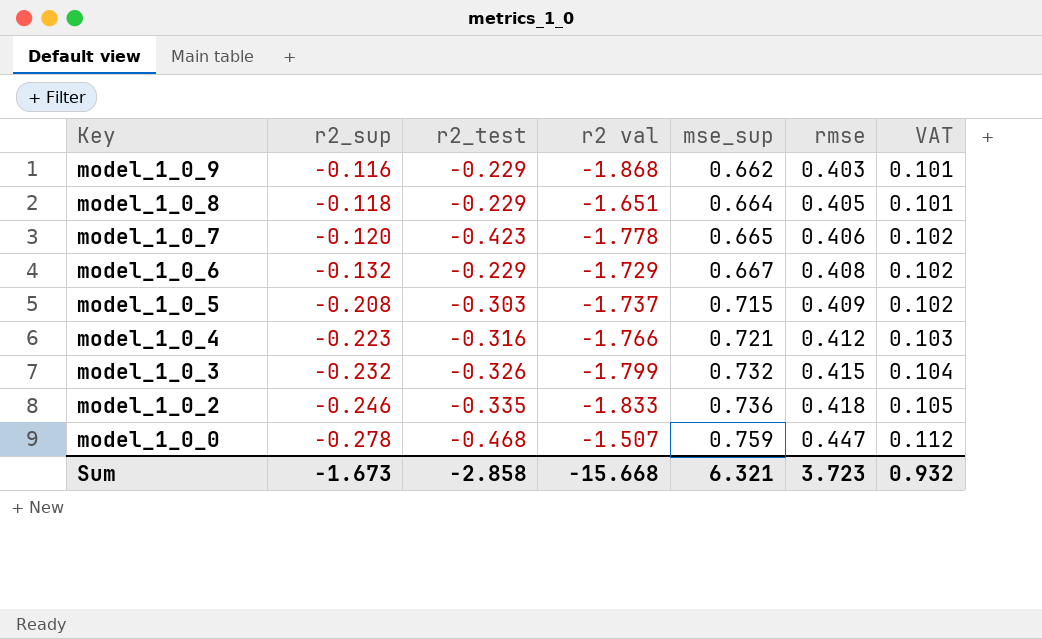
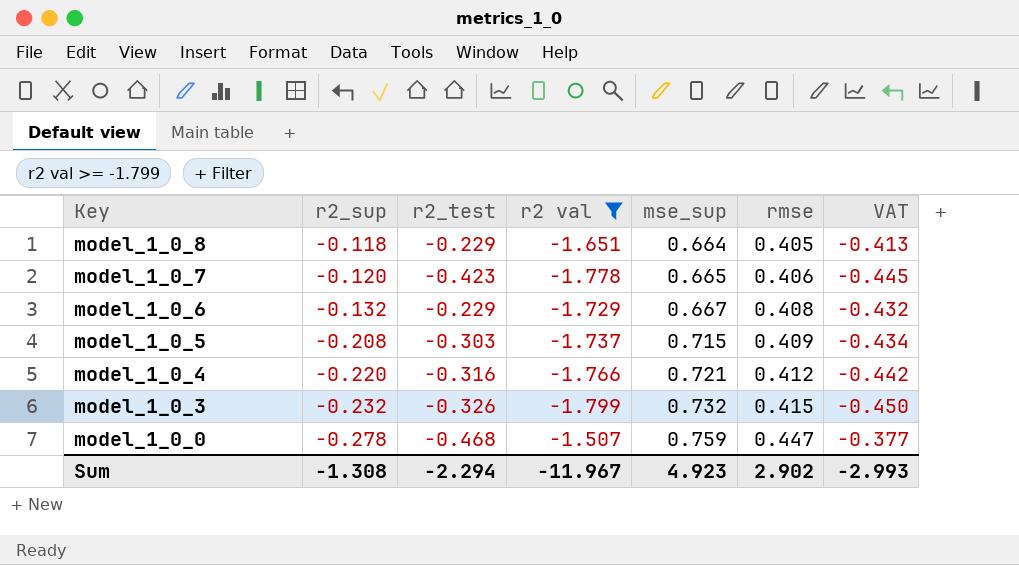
filter: none -> r2 val >= -1.799
column VAT | formula: [rmse] * 0.25 -> [r2 val] * 0.25
model_1_0_4 | r2_sup: -0.223 -> -0.220
Sum | r2_sup: -1.673 -> -1.308
Sum | r2_test: -2.858 -> -2.294
Sum | r2 val: -15.668 -> -11.967
Sum | mse_sup: 6.321 -> 4.923
Sum | rmse: 3.723 -> 2.902
Sum | VAT: 0.932 -> -2.993

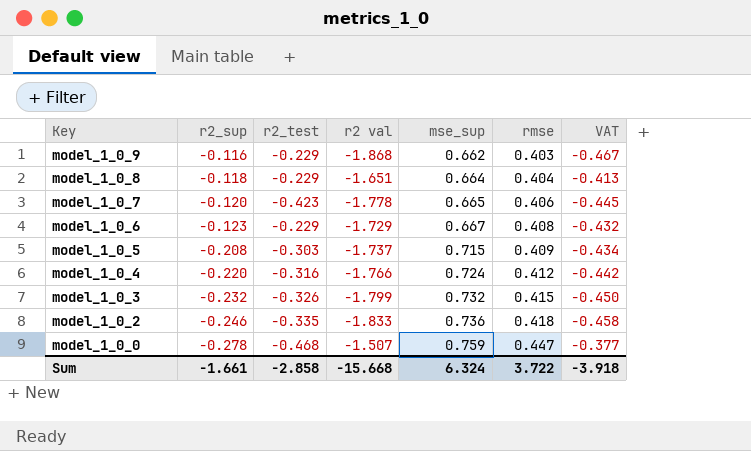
filter: r2 val >= -1.799 -> none
model_1_0_8 | rmse: 0.405 -> 0.404
model_1_0_6 | r2_sup: -0.132 -> -0.123
model_1_0_4 | mse_sup: 0.721 -> 0.724
Sum | r2_sup: -1.308 -> -1.661
Sum | r2_test: -2.294 -> -2.858
Sum | r2 val: -11.967 -> -15.668
Sum | mse_sup: 4.923 -> 6.324
Sum | rmse: 2.902 -> 3.722
Sum | VAT: -2.993 -> -3.918

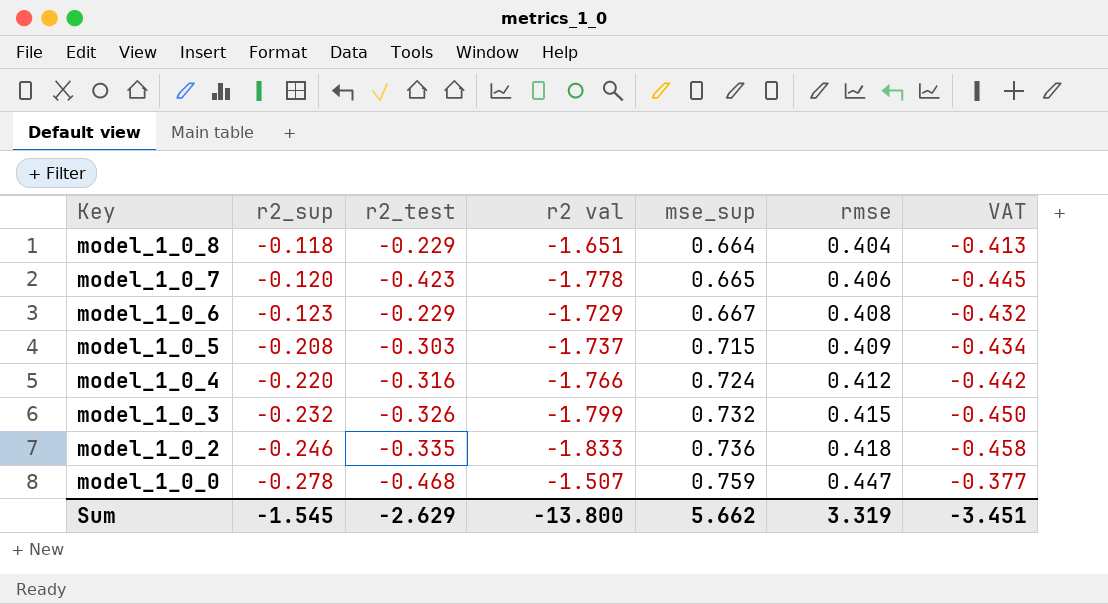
row model_1_0_9: -0.116 | -0.229 | -1.868 | 0.662 | 0.403 | -0.467 -> none
Sum | r2_sup: -1.661 -> -1.545
Sum | r2_test: -2.858 -> -2.629
Sum | r2 val: -15.668 -> -13.800
Sum | mse_sup: 6.324 -> 5.662
Sum | rmse: 3.722 -> 3.319
Sum | VAT: -3.918 -> -3.451

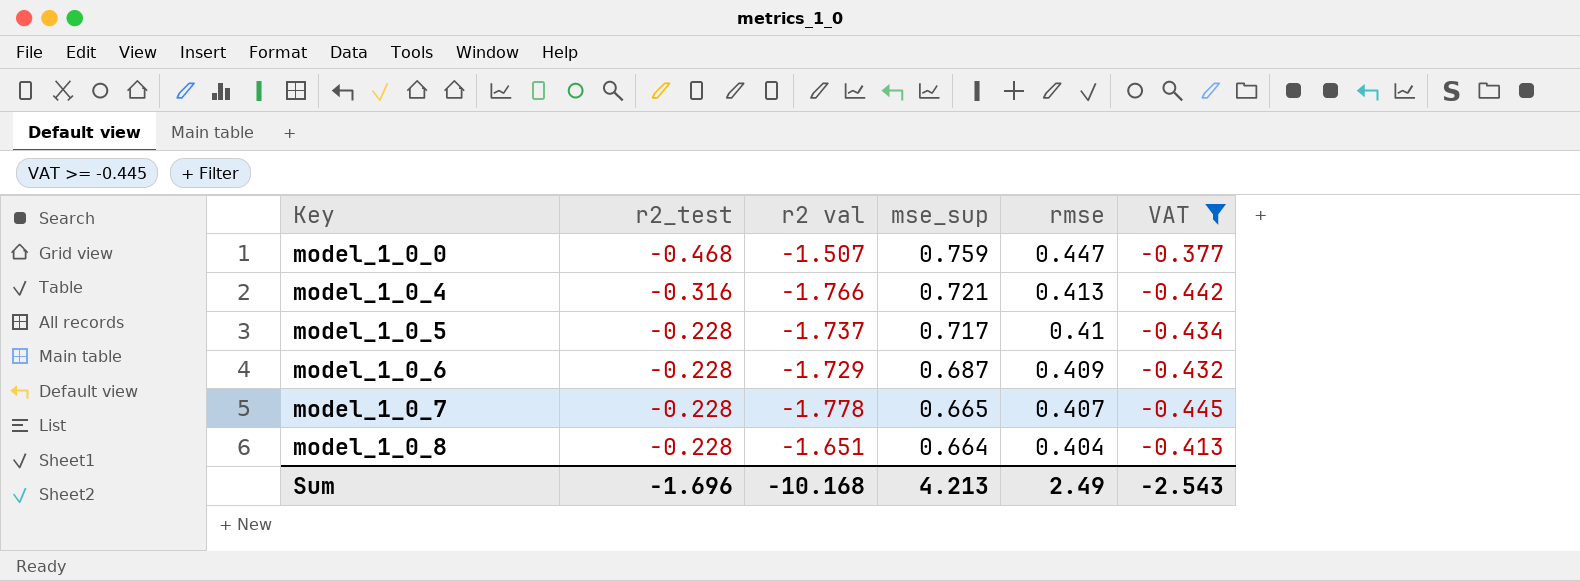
filter: none -> VAT >= -0.445
row order: Key descending -> Key ascending
column r2_sup | position: 2 -> none
model_1_0_4 | mse_sup: 0.724 -> 0.721
model_1_0_4 | rmse: 0.412 -> 0.413
model_1_0_5 | r2_test: -0.303 -> -0.228
model_1_0_5 | mse_sup: 0.715 -> 0.717
model_1_0_5 | rmse: 0.409 -> 0.41
model_1_0_6 | r2_test: -0.229 -> -0.228
model_1_0_6 | mse_sup: 0.667 -> 0.687
model_1_0_6 | rmse: 0.408 -> 0.409
model_1_0_7 | r2_test: -0.423 -> -0.228
model_1_0_7 | rmse: 0.406 -> 0.407
model_1_0_8 | r2_test: -0.229 -> -0.228
Sum | r2_test: -2.629 -> -1.696
Sum | r2 val: -13.800 -> -10.168
Sum | mse_sup: 5.662 -> 4.213
Sum | rmse: 3.319 -> 2.49
Sum | VAT: -3.451 -> -2.543

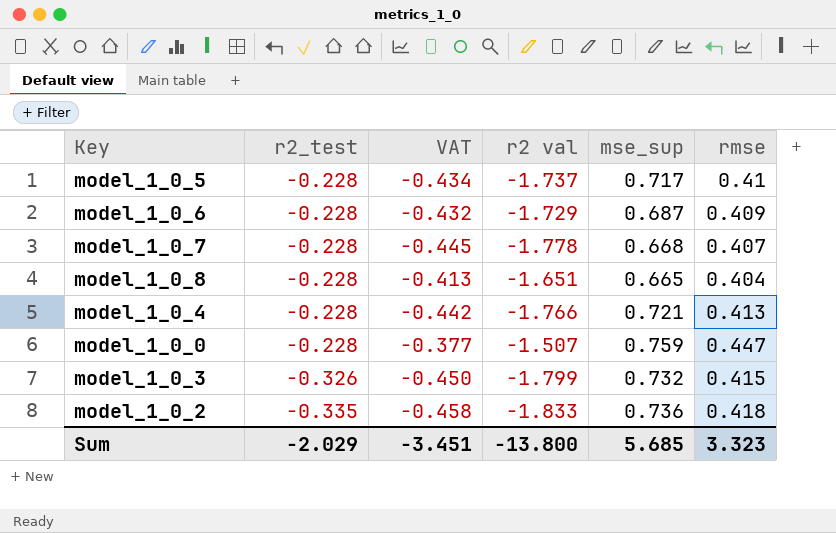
filter: VAT >= -0.445 -> none
row order: Key ascending -> r2_test descending
column VAT | position: 6 -> 3
model_1_0_7 | mse_sup: 0.665 -> 0.668
model_1_0_8 | mse_sup: 0.664 -> 0.665
model_1_0_4 | r2_test: -0.316 -> -0.228
model_1_0_0 | r2_test: -0.468 -> -0.228
Sum | r2_test: -1.696 -> -2.029
Sum | VAT: -2.543 -> -3.451
Sum | r2 val: -10.168 -> -13.800
Sum | mse_sup: 4.213 -> 5.685
Sum | rmse: 2.49 -> 3.323

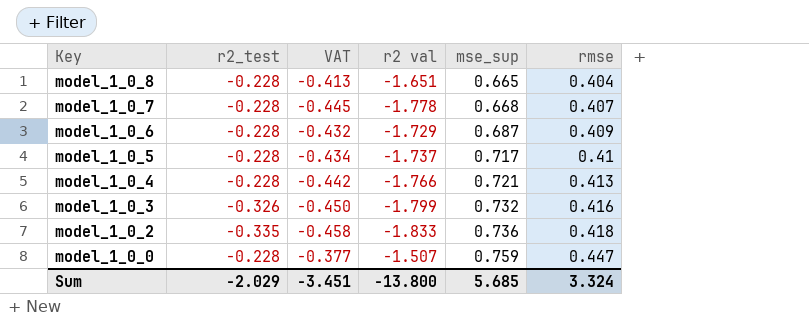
row order: r2_test descending -> Key descending
model_1_0_3 | rmse: 0.415 -> 0.416
Sum | rmse: 3.323 -> 3.324

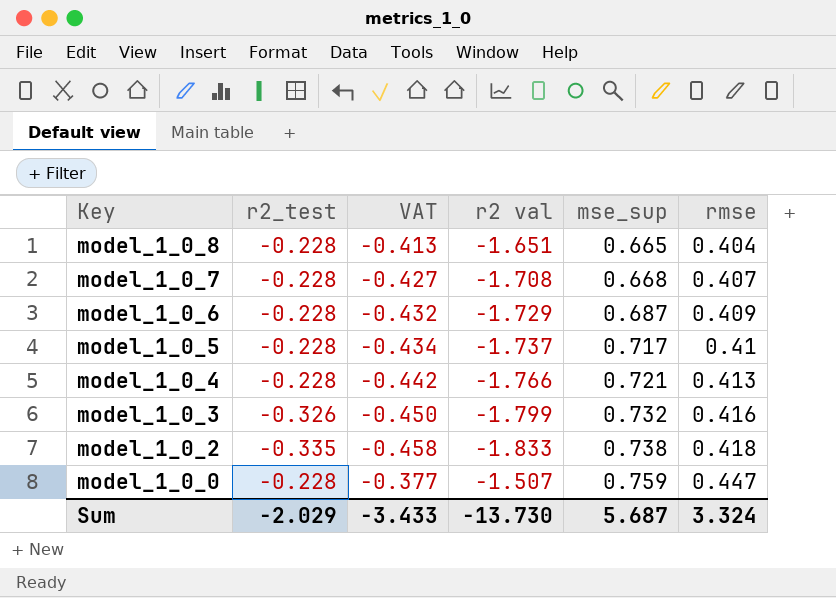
model_1_0_7 | VAT: -0.445 -> -0.427
model_1_0_7 | r2 val: -1.778 -> -1.708
model_1_0_2 | mse_sup: 0.736 -> 0.738
Sum | VAT: -3.451 -> -3.433
Sum | r2 val: -13.800 -> -13.730
Sum | mse_sup: 5.685 -> 5.687

